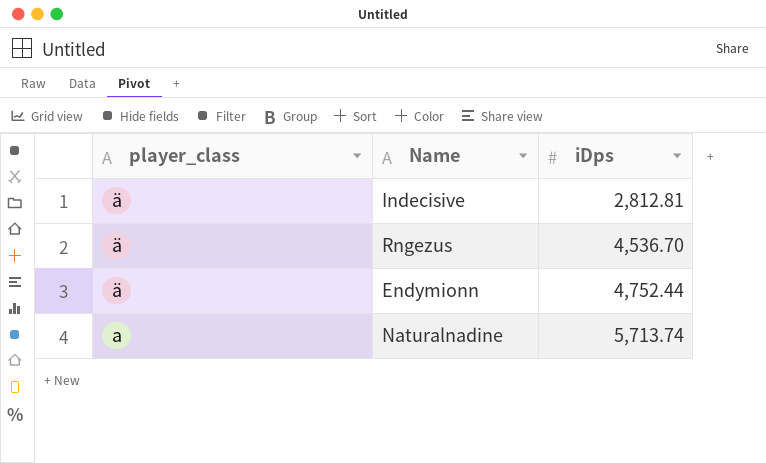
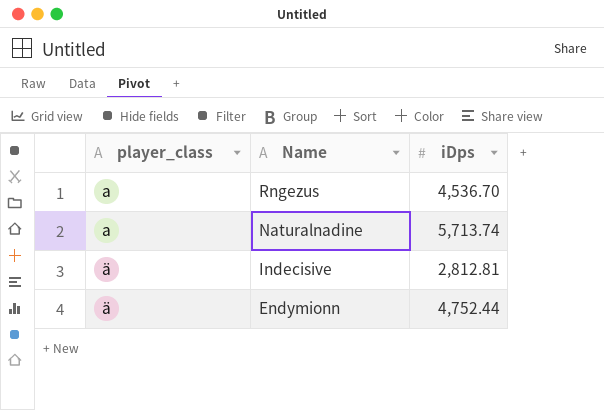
row order: iDps ascending -> Name descending
Rngezus | player_class: ä -> a

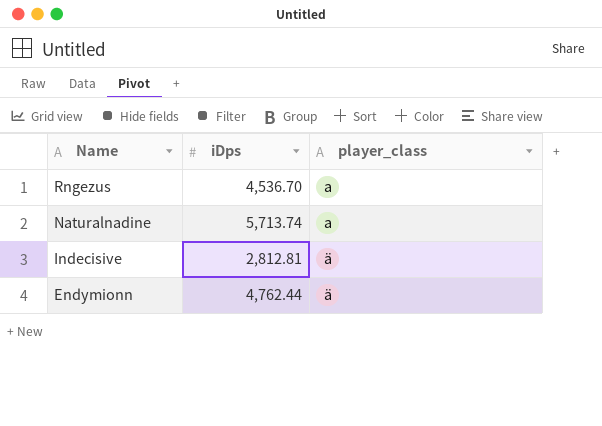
column player_class | position: 1 -> 3
Endymionn | iDps: 4,752.44 -> 4,762.44

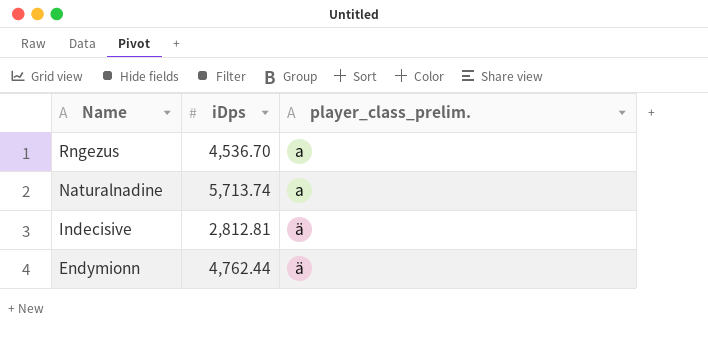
column name: player_class -> player_class_prelim.

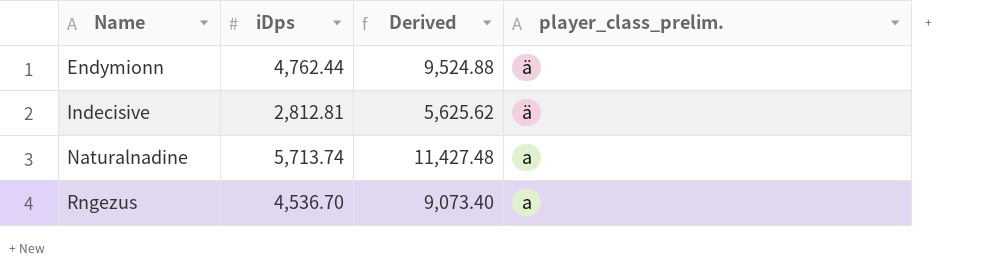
row order: Name descending -> Name ascending
column Derived | formula: none -> [iDps] * 2

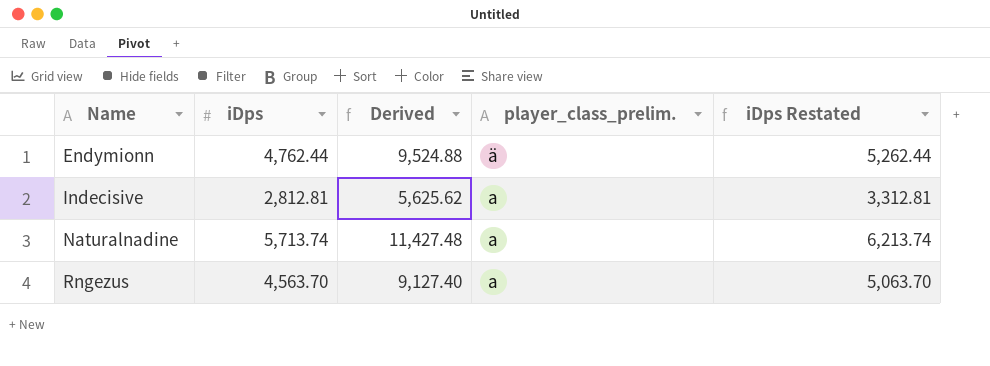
column iDps Restated | formula: none -> [iDps] + 500
Indecisive | player_class_prelim.: ä -> a
Rngezus | iDps: 4,536.70 -> 4,563.70
Rngezus | Derived: 9,073.40 -> 9,127.40

